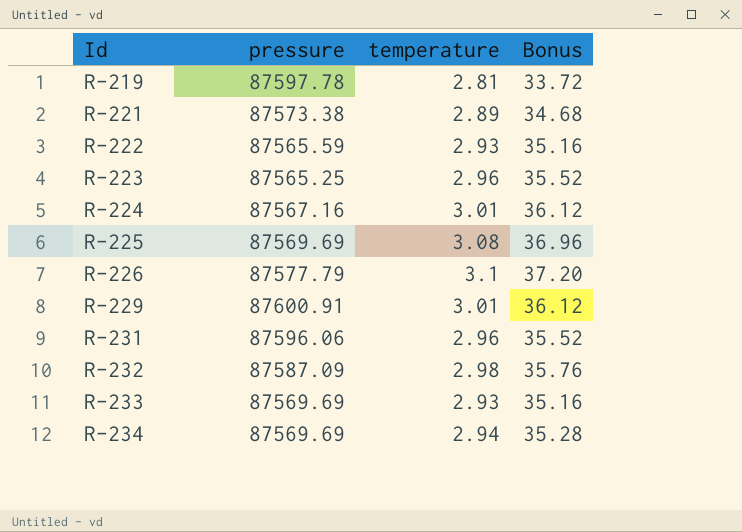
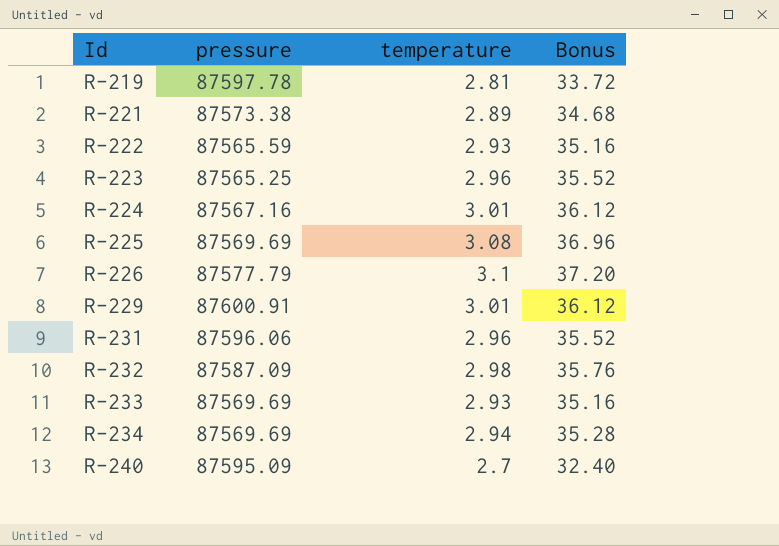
row R-240: none -> 87595.09 | 2.7 | 32.40

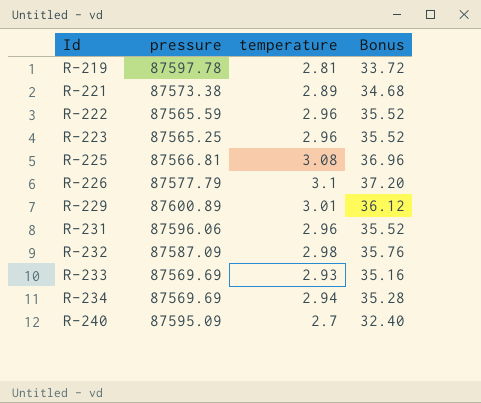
row R-224: 87567.16 | 3.01 | 36.12 -> none
R-222 | temperature: 2.93 -> 2.96
R-222 | Bonus: 35.16 -> 35.52
R-225 | pressure: 87569.69 -> 87566.81
R-229 | pressure: 87600.91 -> 87600.89

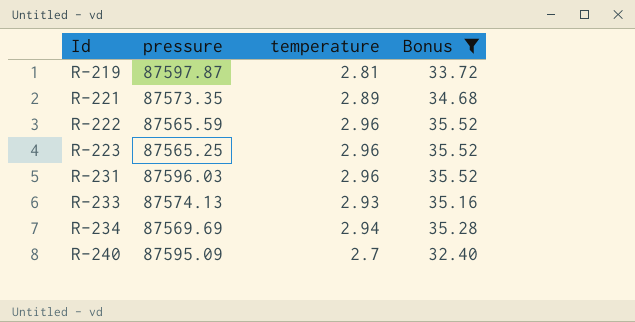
filter: none -> Bonus <= 35.52
R-219 | pressure: 87597.78 -> 87597.87
R-221 | pressure: 87573.38 -> 87573.35
R-231 | pressure: 87596.06 -> 87596.03
R-233 | pressure: 87569.69 -> 87574.13

